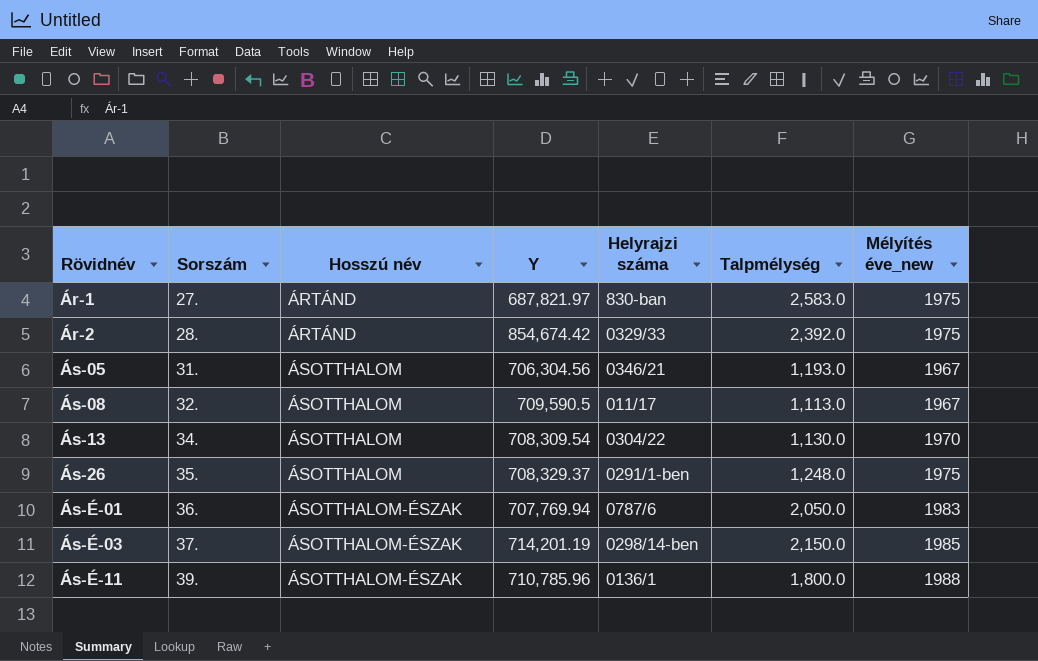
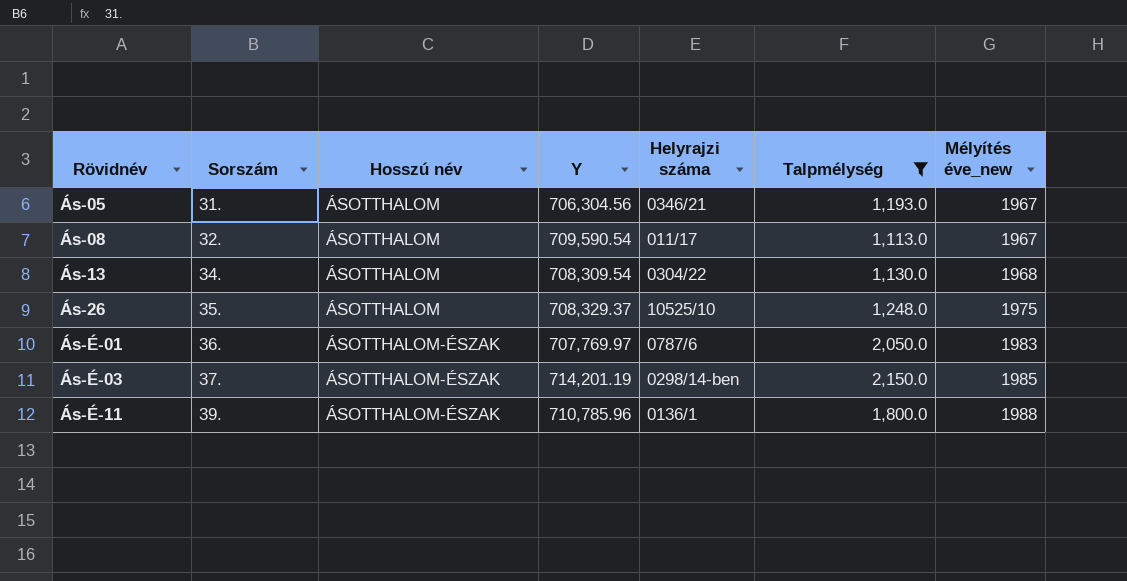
filter: none -> Talpmélység <= 2,150.0
Ás-08 | Y: 709,590.5 -> 709,590.54
Ás-13 | Mélyítés éve_new: 1970 -> 1968
Ás-26 | Helyrajzi száma: 0291/1-ben -> 10525/10
Ás-É-01 | Y: 707,769.94 -> 707,769.97

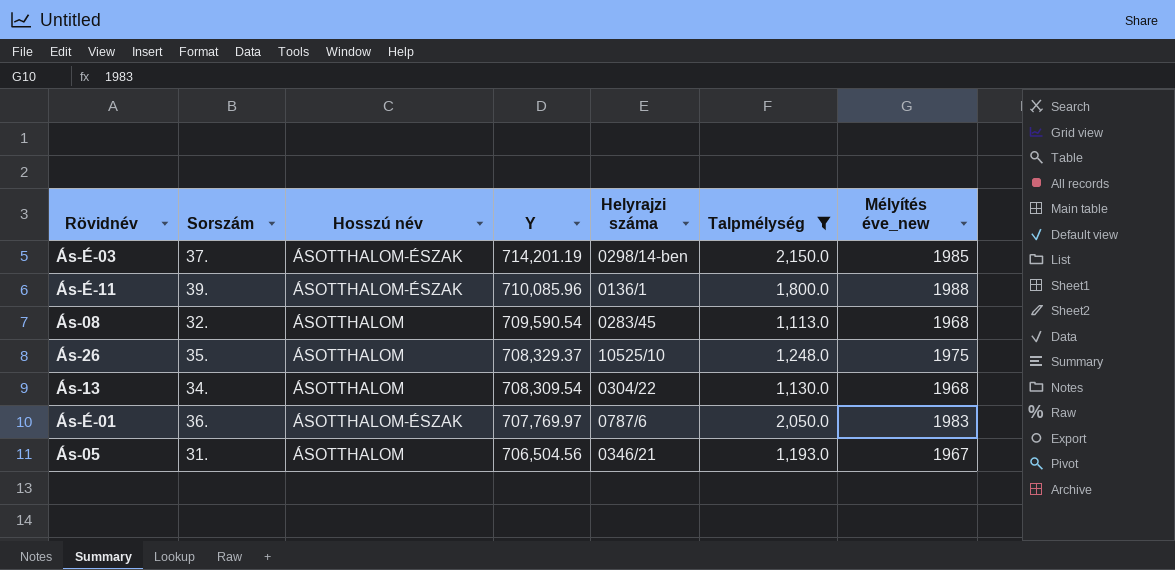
row order: Rövidnév ascending -> Y descending
Ás-É-11 | Y: 710,785.96 -> 710,085.96
Ás-08 | Helyrajzi száma: 011/17 -> 0283/45
Ás-08 | Mélyítés éve_new: 1967 -> 1968
Ás-05 | Y: 706,304.56 -> 706,504.56

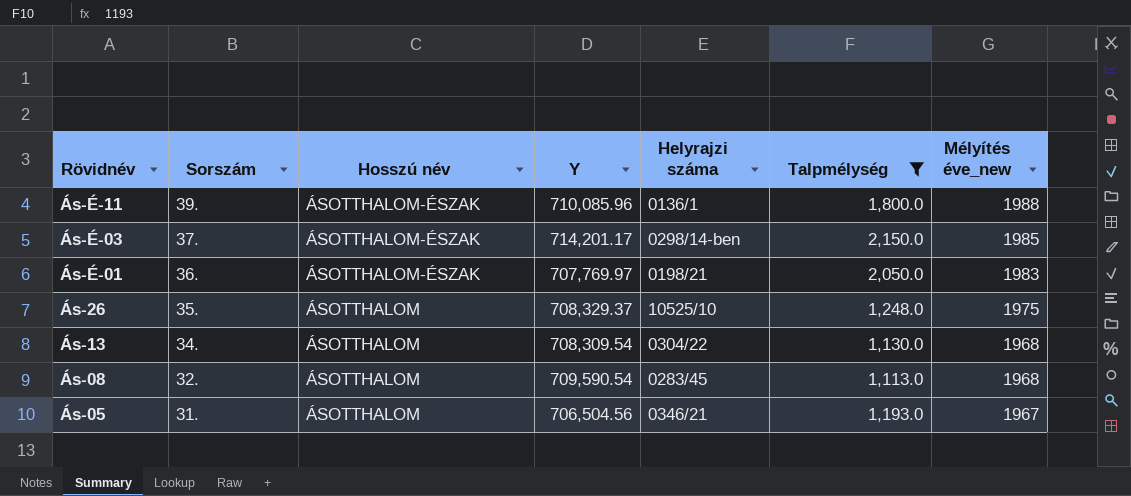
row order: Y descending -> Rövidnév descending
Ás-É-03 | Y: 714,201.19 -> 714,201.17
Ás-É-01 | Helyrajzi száma: 0787/6 -> 0198/21

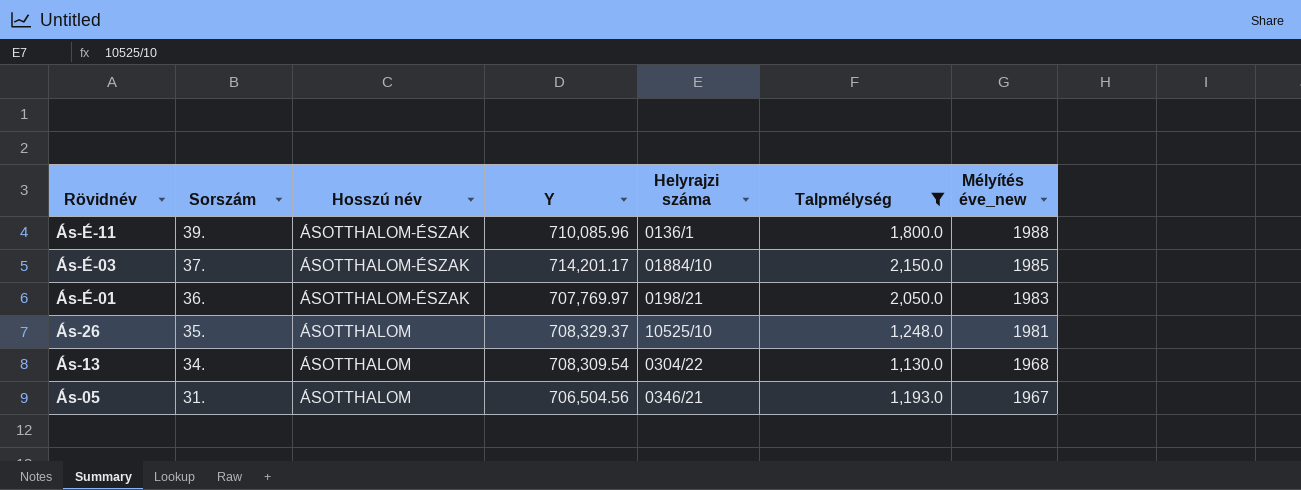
row Ás-08: 32. | ÁSOTTHALOM | 709,590.54 | 0283/45 | 1,113.0 | 1968 -> none
Ás-É-03 | Helyrajzi száma: 0298/14-ben -> 01884/10
Ás-26 | Mélyítés éve_new: 1975 -> 1981

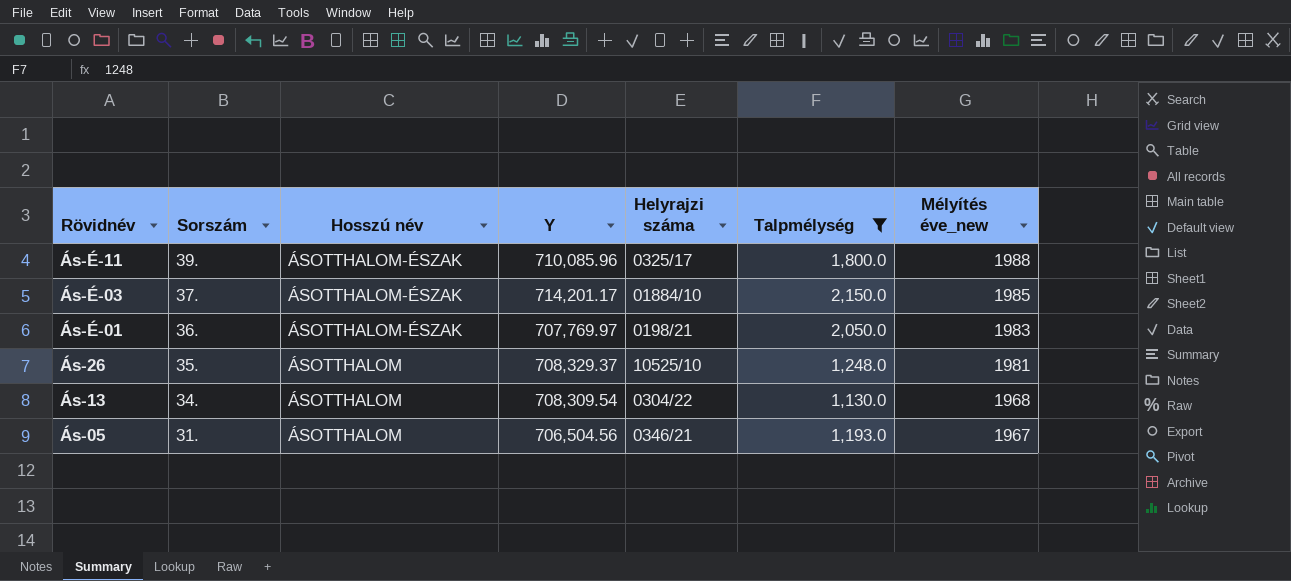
Ás-É-11 | Helyrajzi száma: 0136/1 -> 0325/17

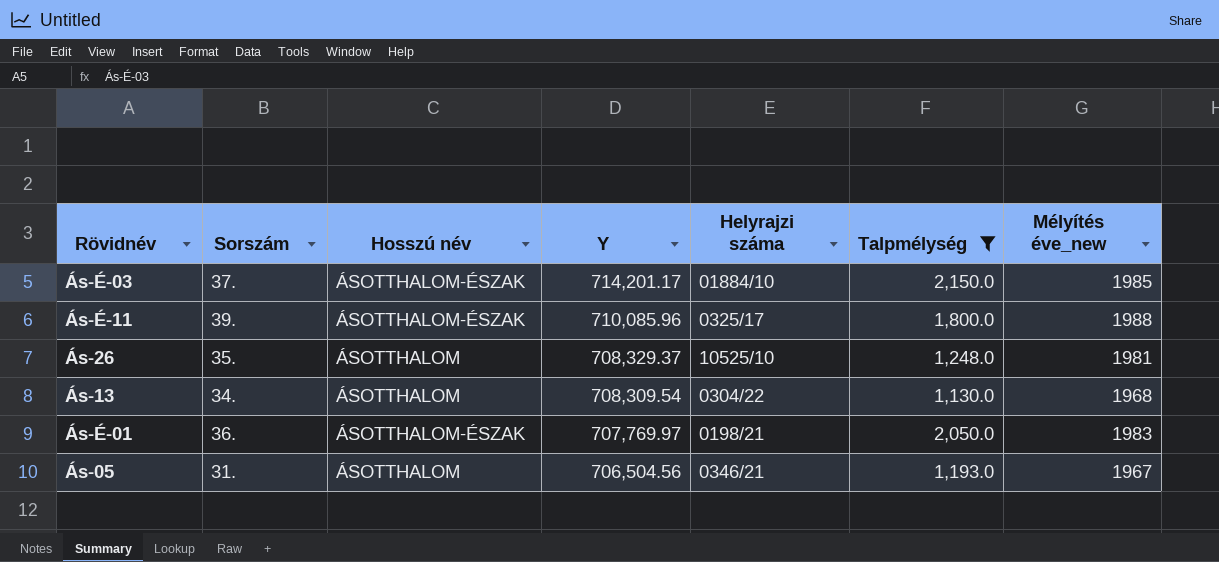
row order: Rövidnév descending -> Y descending

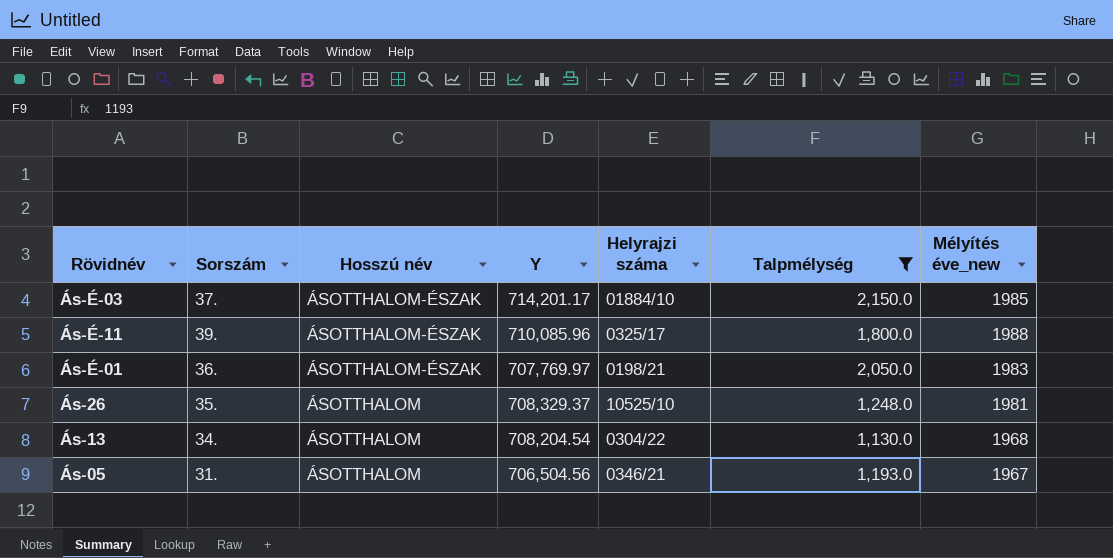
row order: Y descending -> Hosszú név descending
Ás-13 | Y: 708,309.54 -> 708,204.54

